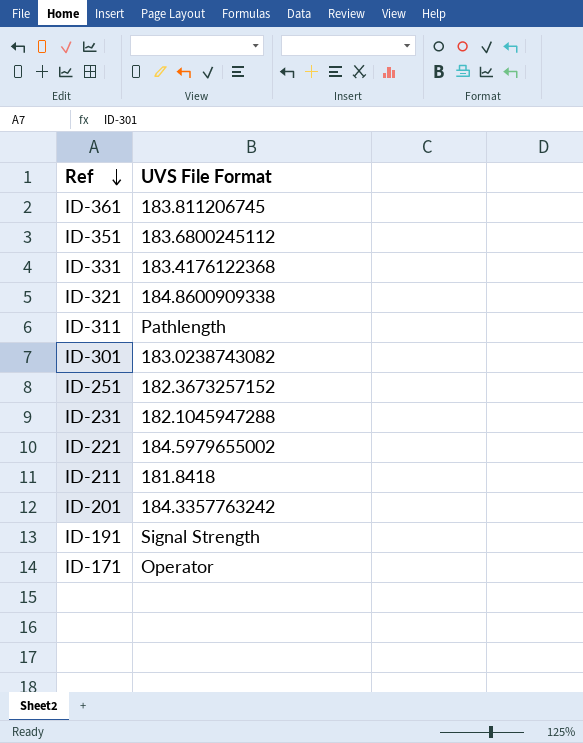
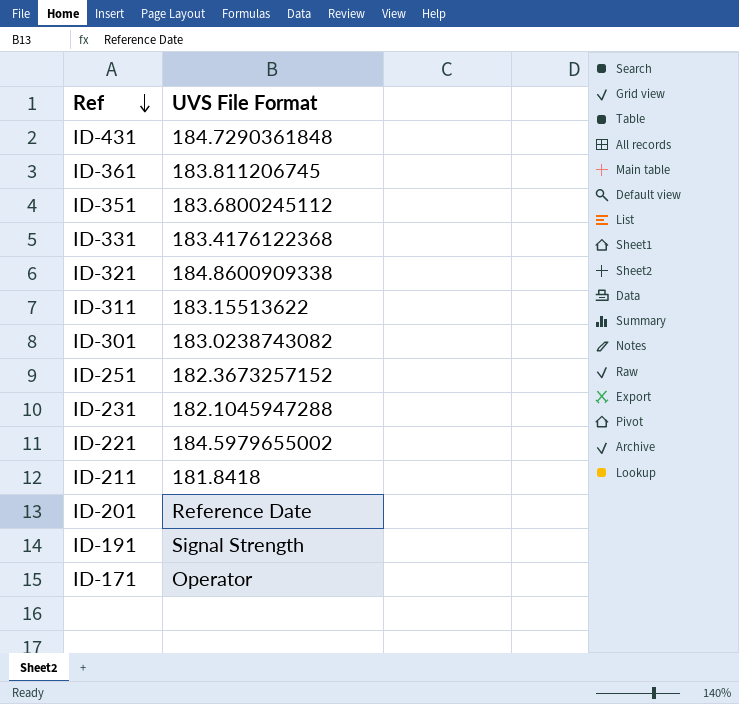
row ID-431: none -> 184.7290361848
ID-311 | UVS File Format: Pathlength -> 183.15513622
ID-201 | UVS File Format: 184.3357763242 -> Reference Date

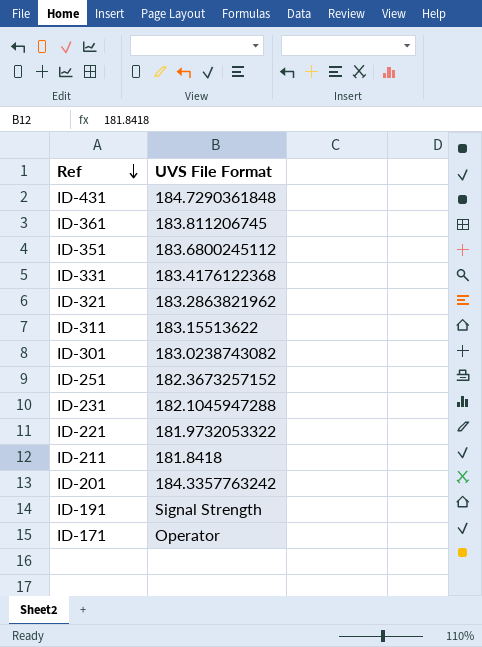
ID-321 | UVS File Format: 184.8600909338 -> 183.2863821962
ID-221 | UVS File Format: 184.5979655002 -> 181.9732053322
ID-201 | UVS File Format: Reference Date -> 184.3357763242

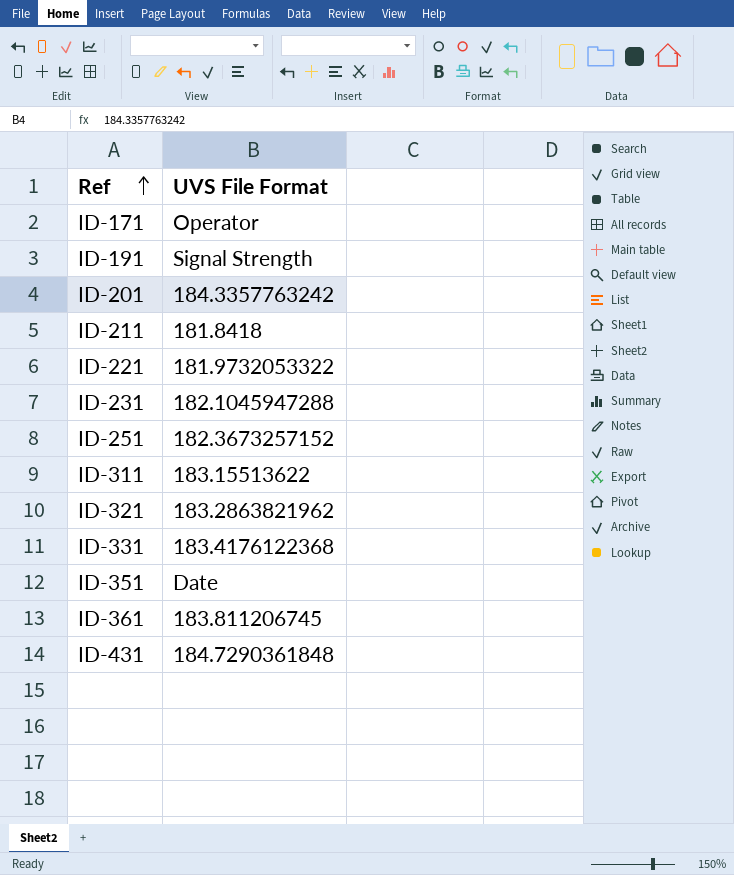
row order: Ref descending -> Ref ascending
row ID-301: 183.0238743082 -> none
ID-351 | UVS File Format: 183.6800245112 -> Date

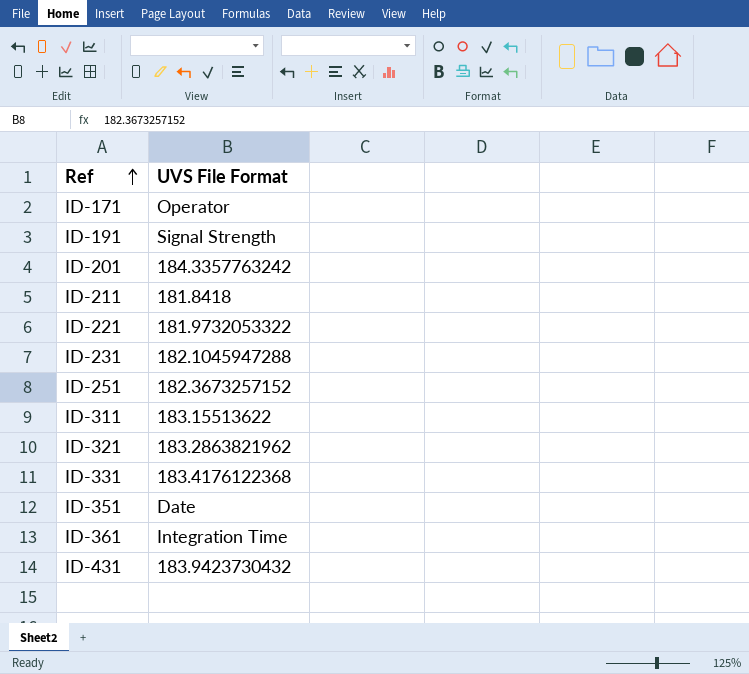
ID-361 | UVS File Format: 183.811206745 -> Integration Time
ID-431 | UVS File Format: 184.7290361848 -> 183.9423730432

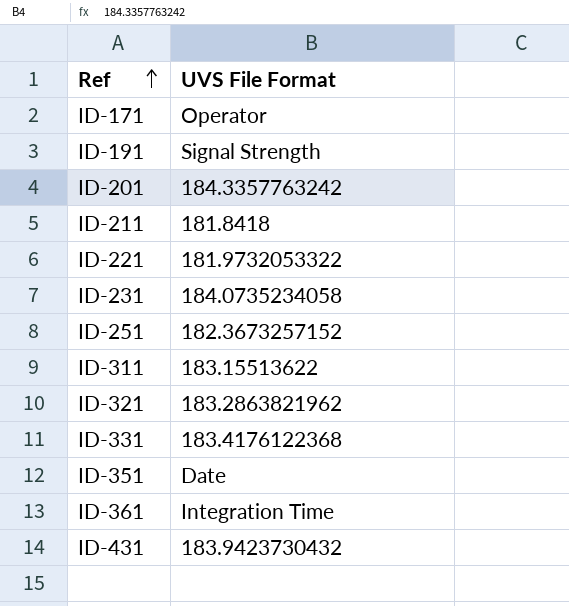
ID-231 | UVS File Format: 182.1045947288 -> 184.0735234058

